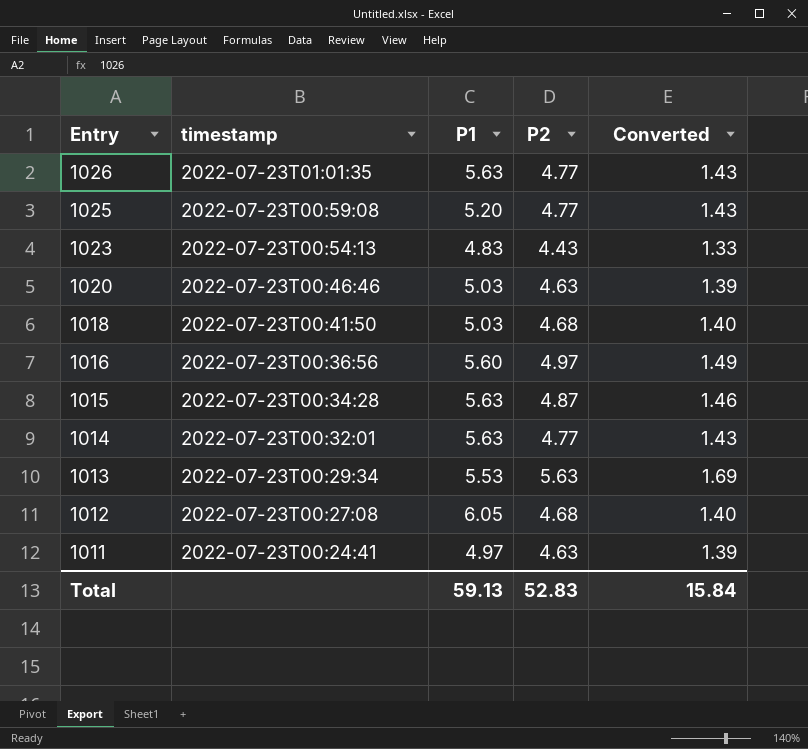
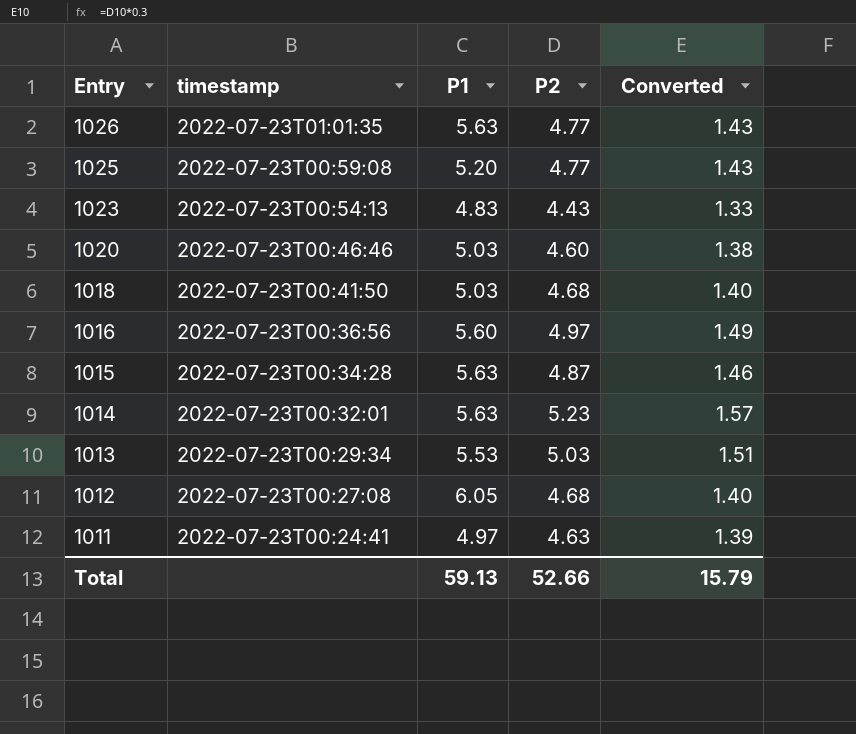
1020 | P2: 4.63 -> 4.60
1020 | Converted: 1.39 -> 1.38
1014 | P2: 4.77 -> 5.23
1014 | Converted: 1.43 -> 1.57
1013 | P2: 5.63 -> 5.03
1013 | Converted: 1.69 -> 1.51
Total | P2: 52.83 -> 52.66
Total | Converted: 15.84 -> 15.79

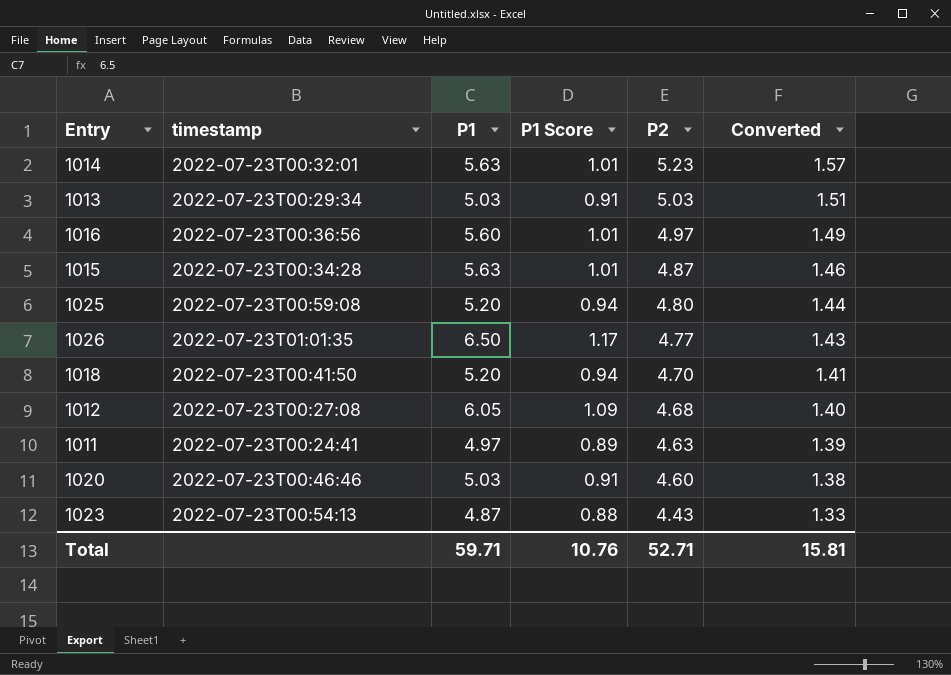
row order: Entry descending -> P2 descending
column P1 Score | formula: none -> [P1] * 0.18
1013 | P1: 5.53 -> 5.03
1025 | P2: 4.77 -> 4.80
1025 | Converted: 1.43 -> 1.44
1026 | P1: 5.63 -> 6.50
1018 | P1: 5.03 -> 5.20
1018 | P2: 4.68 -> 4.70
1018 | Converted: 1.40 -> 1.41
1023 | P1: 4.83 -> 4.87
Total | P1: 59.13 -> 59.71
Total | P2: 52.66 -> 52.71
Total | Converted: 15.79 -> 15.81

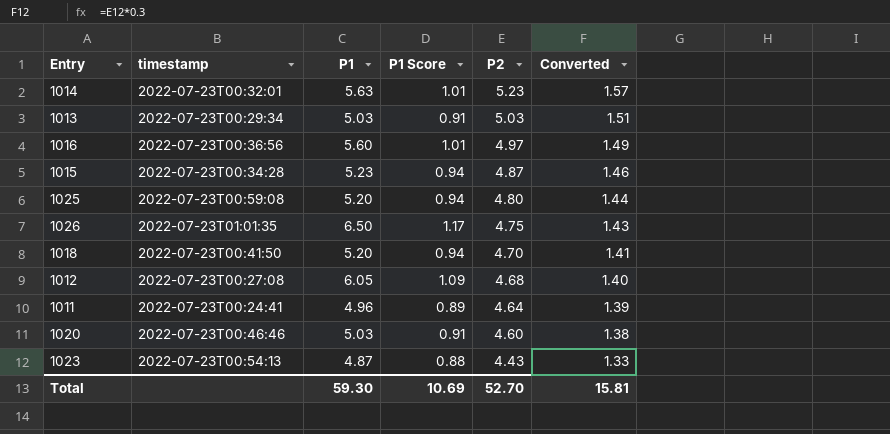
1015 | P1: 5.63 -> 5.23
1015 | P1 Score: 1.01 -> 0.94
1026 | P2: 4.77 -> 4.75
1011 | P1: 4.97 -> 4.96
1011 | P2: 4.63 -> 4.64
Total | P1: 59.71 -> 59.30
Total | P1 Score: 10.76 -> 10.69
Total | P2: 52.71 -> 52.70

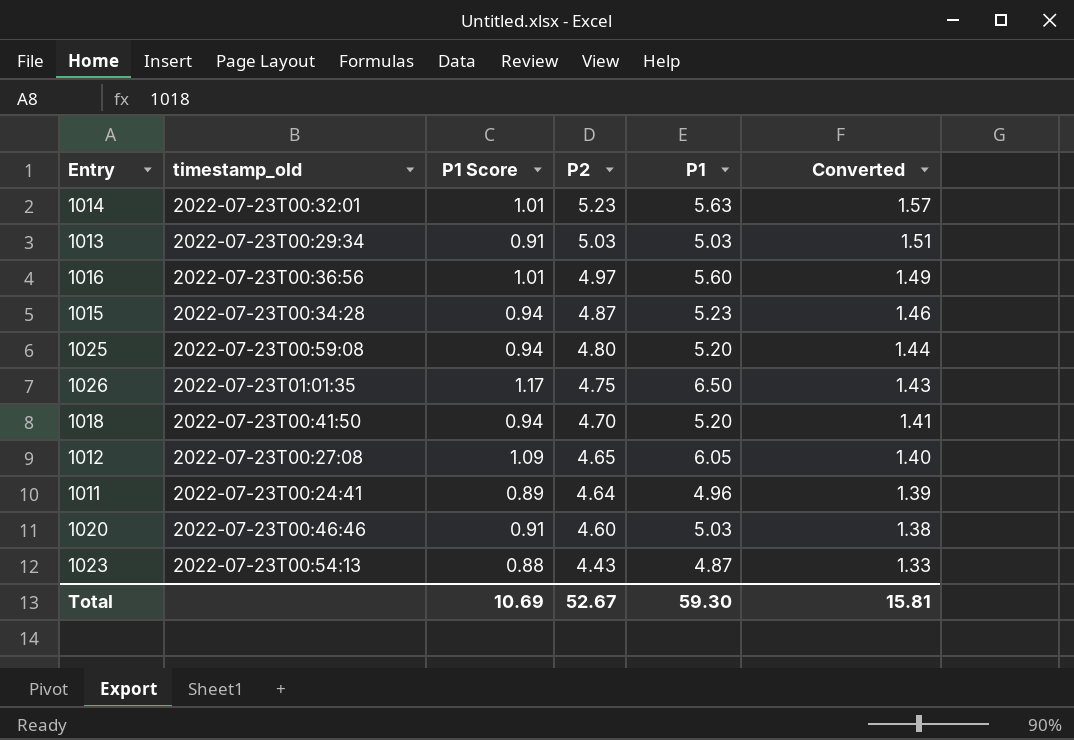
column name: timestamp -> timestamp_old
column P1 | position: 3 -> 5
1012 | P2: 4.68 -> 4.65
Total | P2: 52.70 -> 52.67

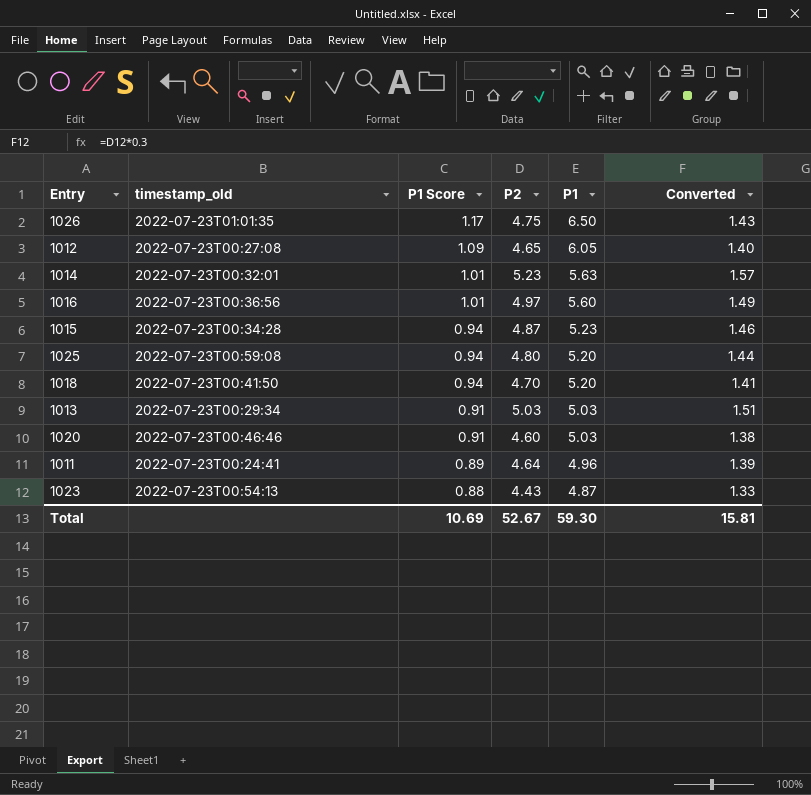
row order: P2 descending -> P1 Score descending

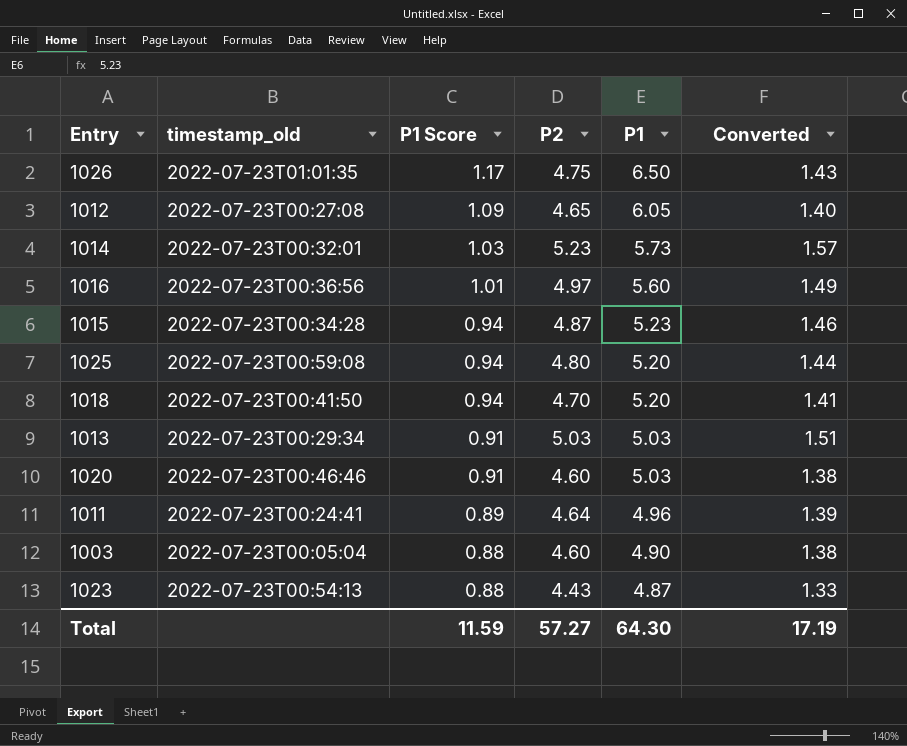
1014 | P1 Score: 1.01 -> 1.03
1014 | P1: 5.63 -> 5.73
row 1003: none -> 2022-07-23T00:05:04 | 0.88 | 4.60 | 4.90 | 1.38
Total | P1 Score: 10.69 -> 11.59
Total | P2: 52.67 -> 57.27
Total | P1: 59.30 -> 64.30
Total | Converted: 15.81 -> 17.19

